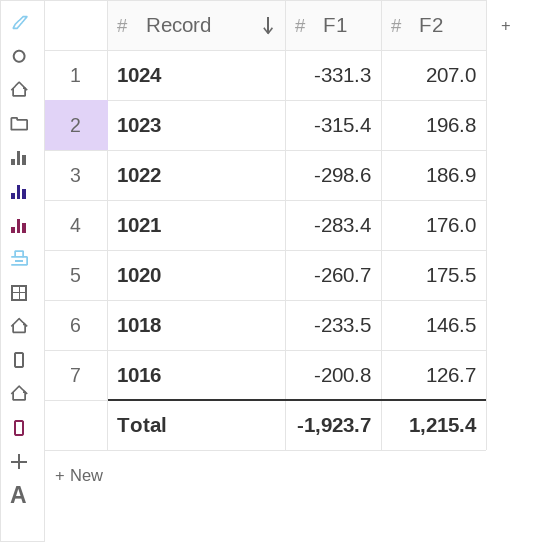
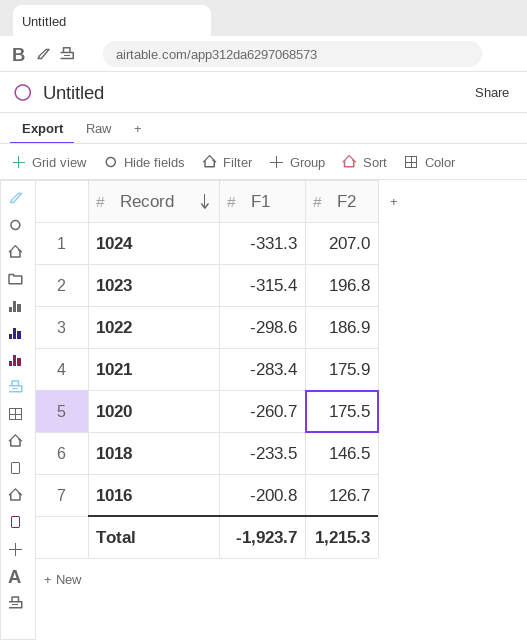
1021 | F2: 176.0 -> 175.9
Total | F2: 1,215.4 -> 1,215.3

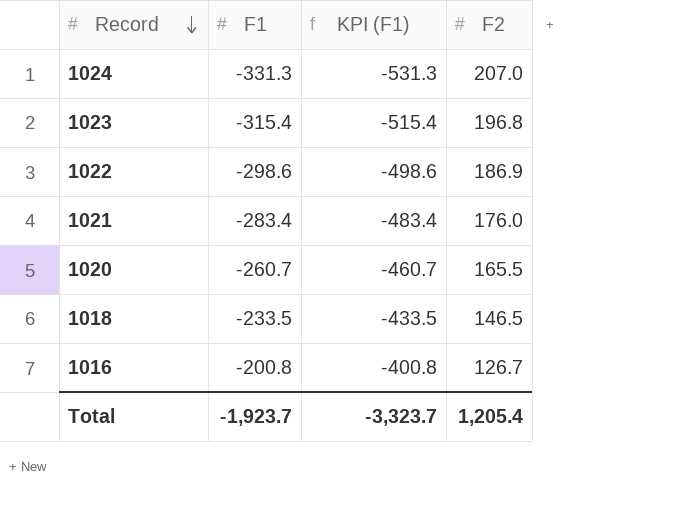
column KPI (F1) | formula: none -> [F1] - 200
1021 | F2: 175.9 -> 176.0
1020 | F2: 175.5 -> 165.5
Total | F2: 1,215.3 -> 1,205.4

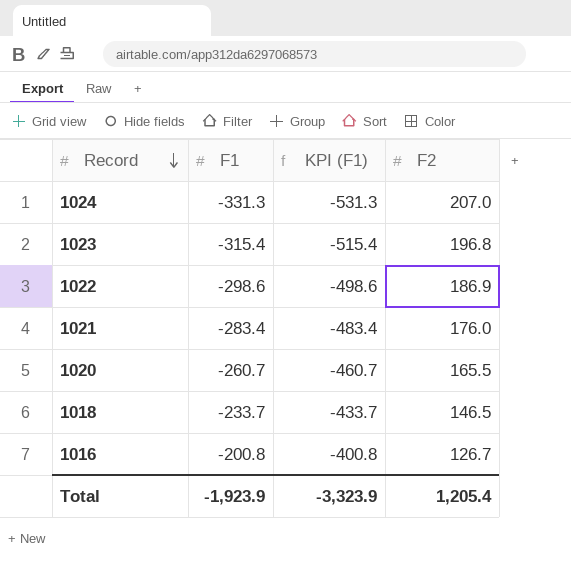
1018 | F1: -233.5 -> -233.7
1018 | KPI (F1): -433.5 -> -433.7
Total | F1: -1,923.7 -> -1,923.9
Total | KPI (F1): -3,323.7 -> -3,323.9

